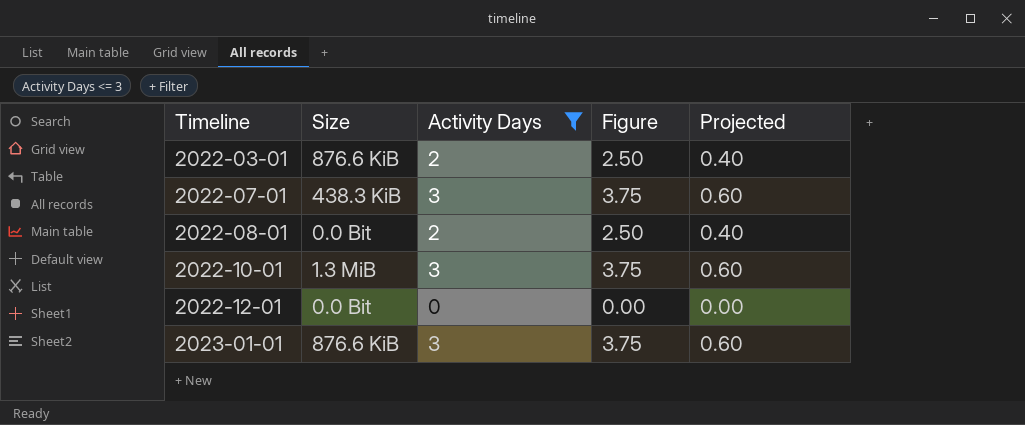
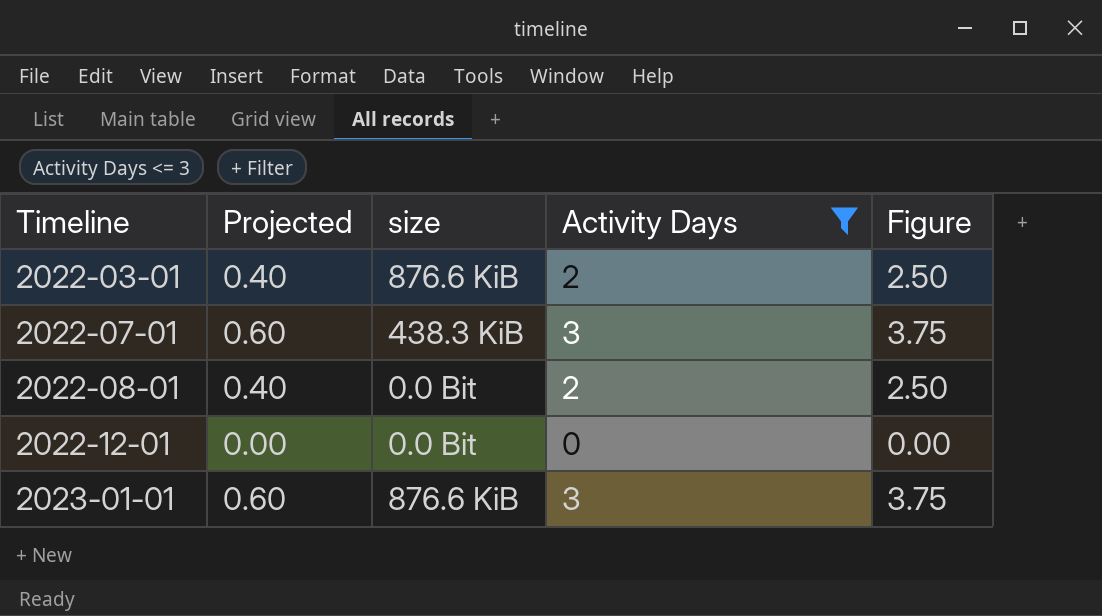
column Projected | position: 5 -> 2
column name: Size -> size
row 2022-10-01: 1.3 MiB | 3 | 3.75 | 0.60 -> none

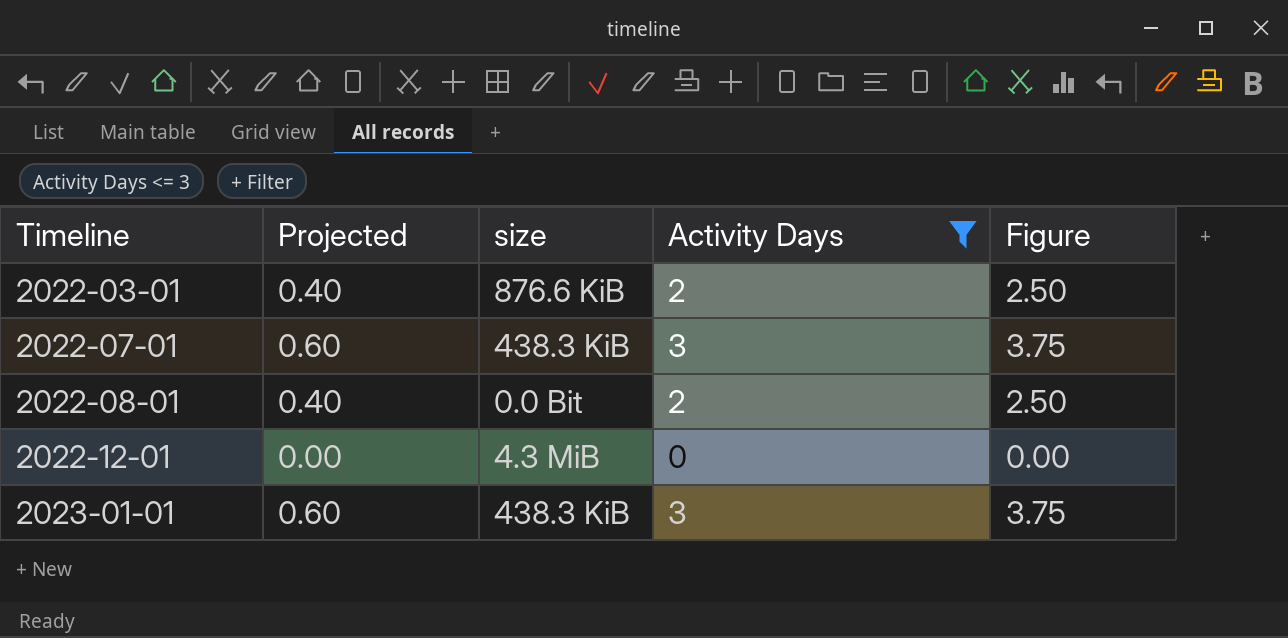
2022-12-01 | size: 0.0 Bit -> 4.3 MiB
2023-01-01 | size: 876.6 KiB -> 438.3 KiB

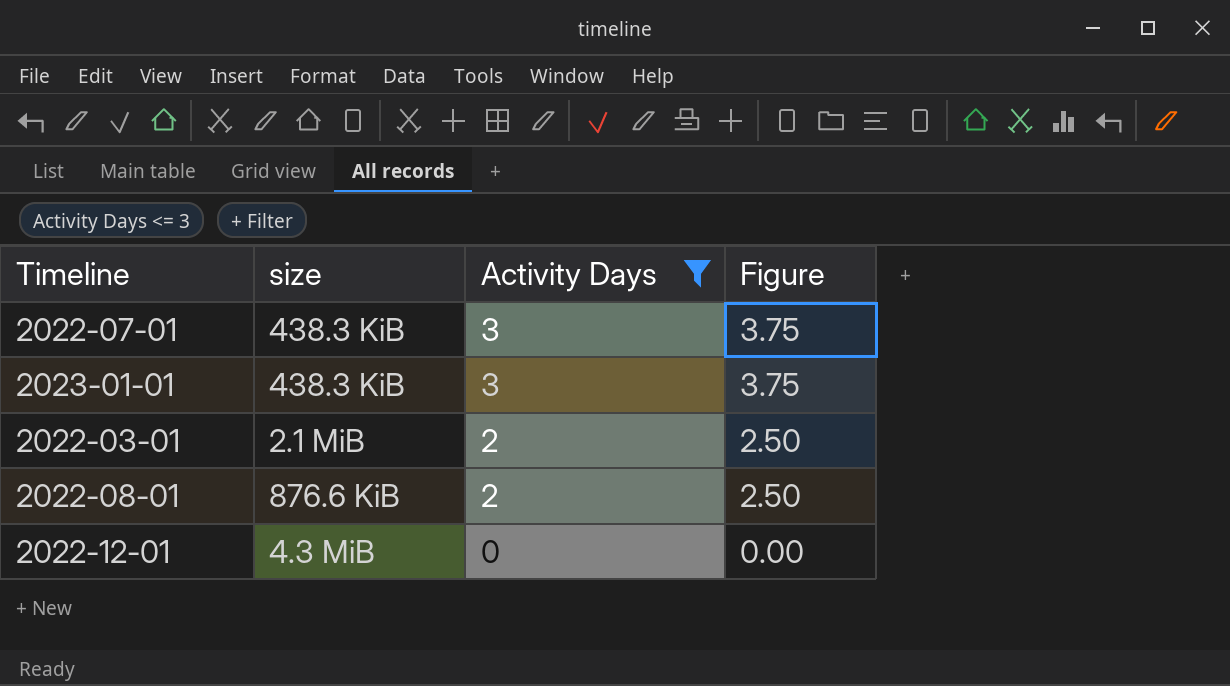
row order: Timeline ascending -> Activity Days descending
column Projected | formula: [Activity Days] * 0.2 -> none
2022-03-01 | size: 876.6 KiB -> 2.1 MiB
2022-08-01 | size: 0.0 Bit -> 876.6 KiB

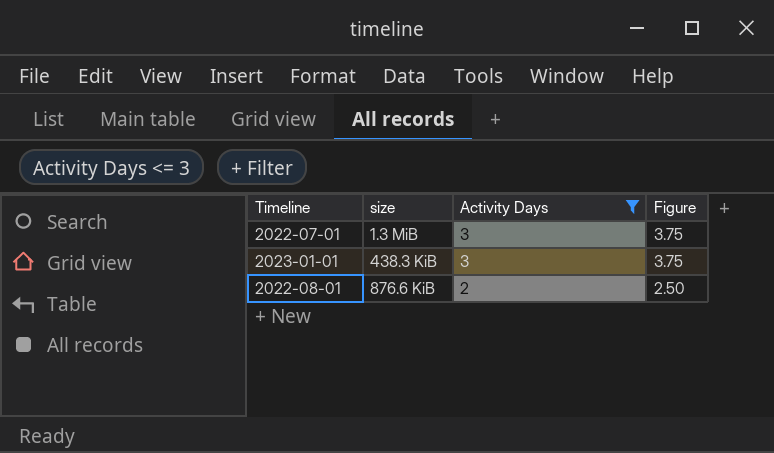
row 2022-03-01: 2.1 MiB | 2 | 2.50 -> none
row 2022-12-01: 4.3 MiB | 0 | 0.00 -> none
2022-07-01 | size: 438.3 KiB -> 1.3 MiB

